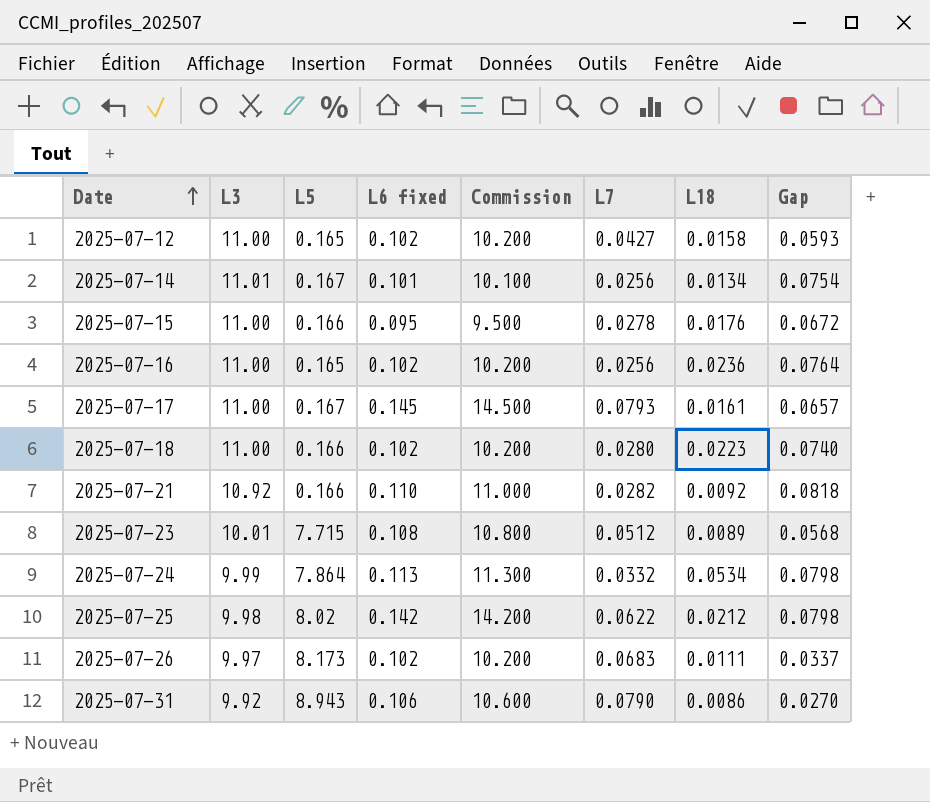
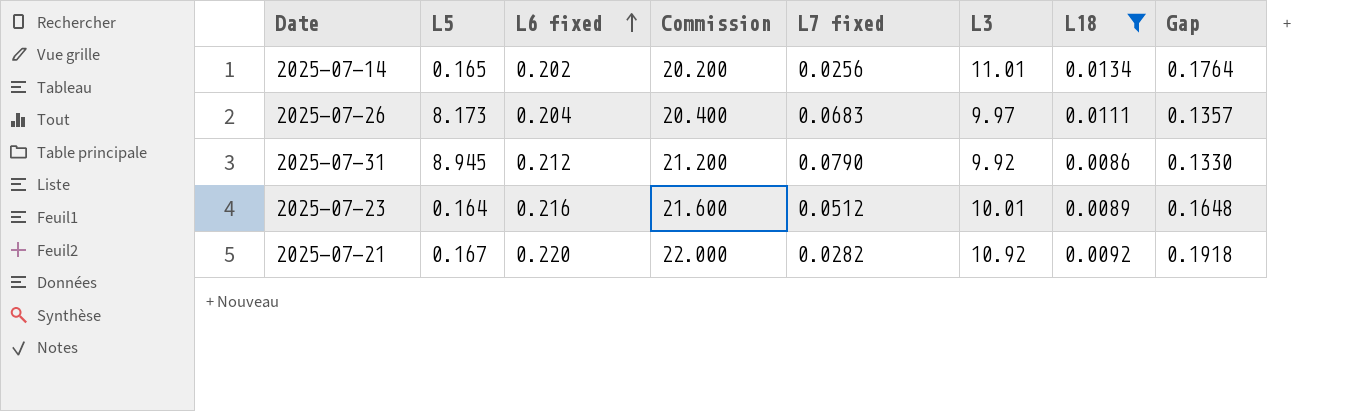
filter: none -> L18 <= 0.0134
row order: Date ascending -> L6 fixed ascending
column name: L7 -> L7 fixed
column L3 | position: 2 -> 6
2025-07-14 | L5: 0.167 -> 0.165
2025-07-14 | L6 fixed: 0.101 -> 0.202
2025-07-14 | Commission: 10.100 -> 20.200
2025-07-14 | Gap: 0.0754 -> 0.1764
2025-07-26 | L6 fixed: 0.102 -> 0.204
2025-07-26 | Commission: 10.200 -> 20.400
2025-07-26 | Gap: 0.0337 -> 0.1357
2025-07-31 | L5: 8.943 -> 8.945
2025-07-31 | L6 fixed: 0.106 -> 0.212
2025-07-31 | Commission: 10.600 -> 21.200
2025-07-31 | Gap: 0.0270 -> 0.1330
2025-07-23 | L5: 7.715 -> 0.164
2025-07-23 | L6 fixed: 0.108 -> 0.216
2025-07-23 | Commission: 10.800 -> 21.600
2025-07-23 | Gap: 0.0568 -> 0.1648
2025-07-21 | L5: 0.166 -> 0.167
2025-07-21 | L6 fixed: 0.110 -> 0.220
2025-07-21 | Commission: 11.000 -> 22.000
2025-07-21 | Gap: 0.0818 -> 0.1918

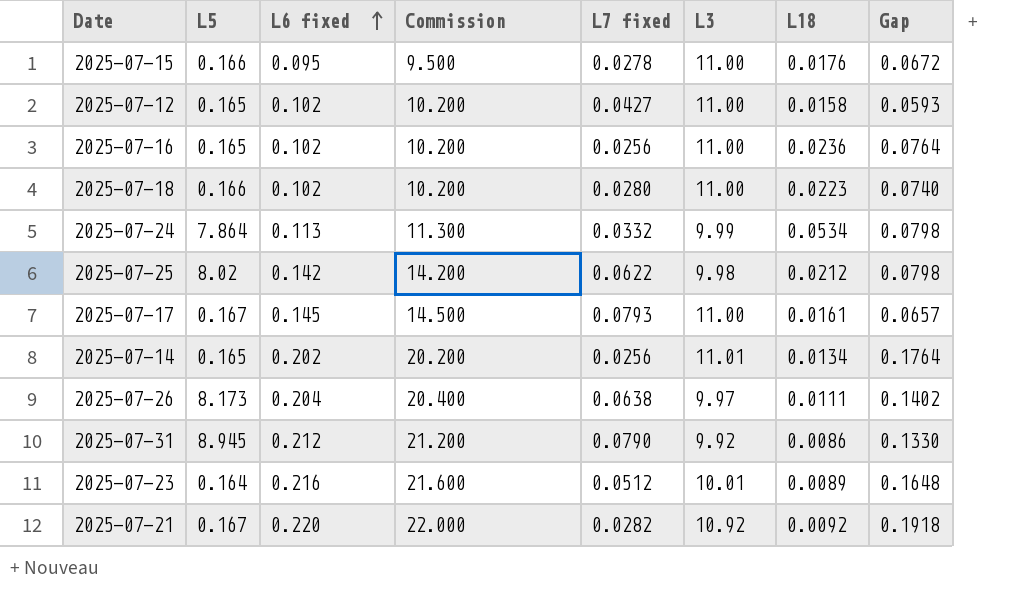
filter: L18 <= 0.0134 -> none
2025-07-26 | L7 fixed: 0.0683 -> 0.0638
2025-07-26 | Gap: 0.1357 -> 0.1402

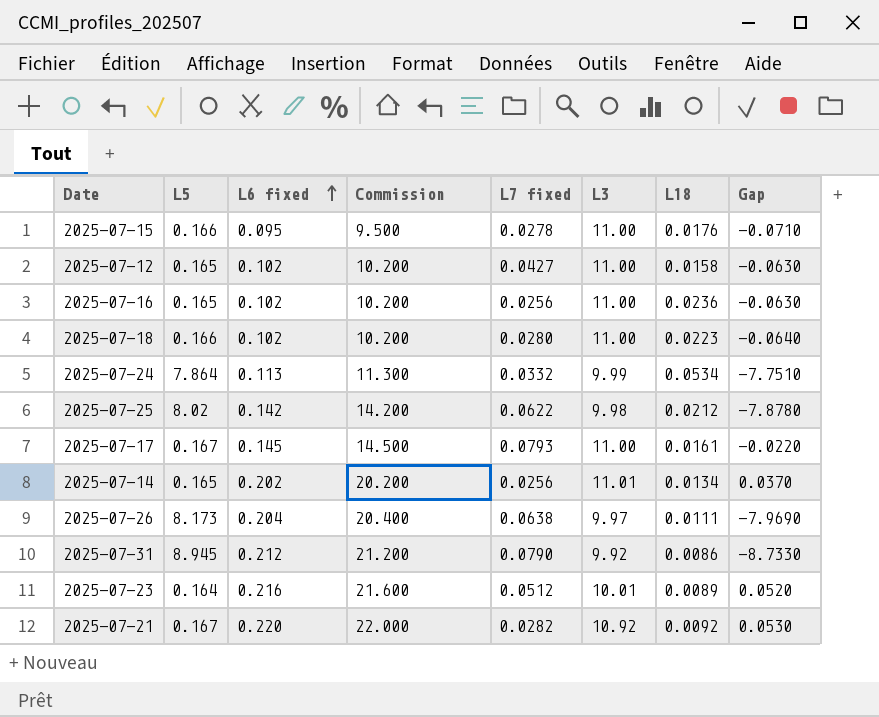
column Gap | formula: [L6 fixed] - [L7 fixed] -> [L6 fixed] - [L5]

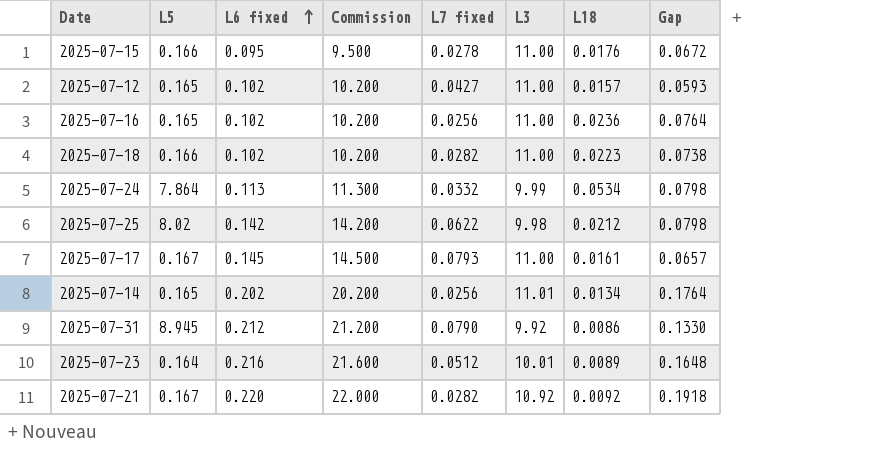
column Gap | formula: [L6 fixed] - [L5] -> [L6 fixed] - [L7 fixed]
row 2025-07-26: 8.173 | 0.204 | 20.400 | 0.0638 | 9.97 | 0.0111 | -7.9690 -> none
2025-07-12 | L18: 0.0158 -> 0.0157
2025-07-18 | L7 fixed: 0.0280 -> 0.0282

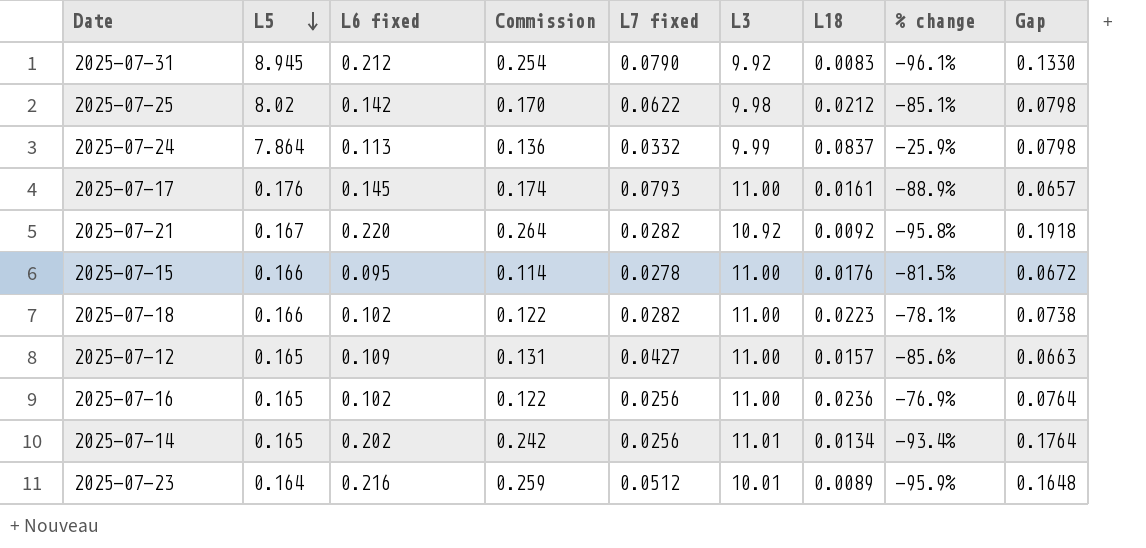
row order: L6 fixed ascending -> L5 descending
column Commission | formula: [L6 fixed] * 100 -> [L6 fixed] * 1.2
column % change | formula: none -> ([L18] - [L6 fixed]) / [L6 fixed]
2025-07-31 | L18: 0.0086 -> 0.0083
2025-07-24 | L18: 0.0534 -> 0.0837
2025-07-17 | L5: 0.167 -> 0.176
2025-07-12 | L6 fixed: 0.102 -> 0.109
2025-07-12 | Gap: 0.0593 -> 0.0663

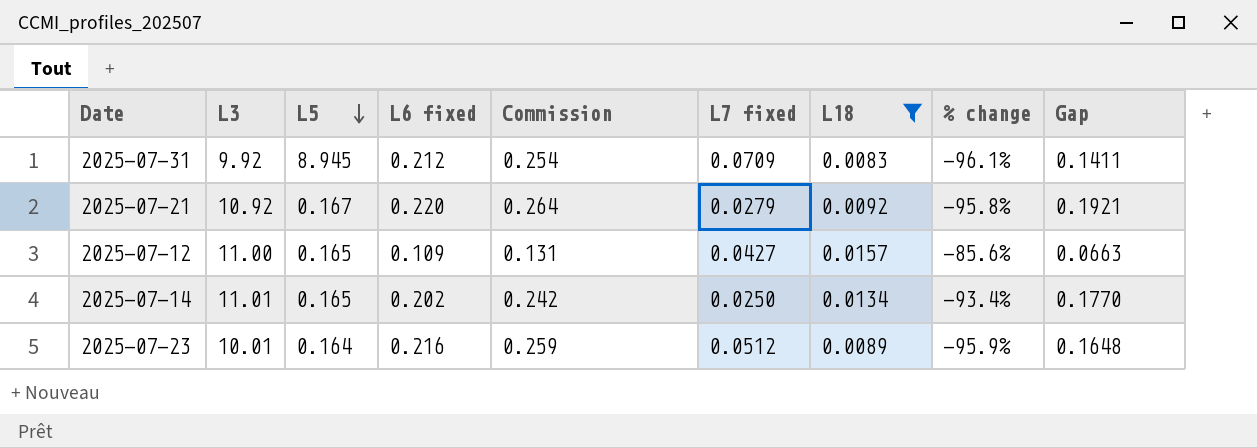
filter: none -> L18 <= 0.0157
column L3 | position: 6 -> 2
2025-07-31 | L7 fixed: 0.0790 -> 0.0709
2025-07-31 | Gap: 0.1330 -> 0.1411
2025-07-21 | L7 fixed: 0.0282 -> 0.0279
2025-07-21 | Gap: 0.1918 -> 0.1921
2025-07-14 | L7 fixed: 0.0256 -> 0.0250
2025-07-14 | Gap: 0.1764 -> 0.1770

